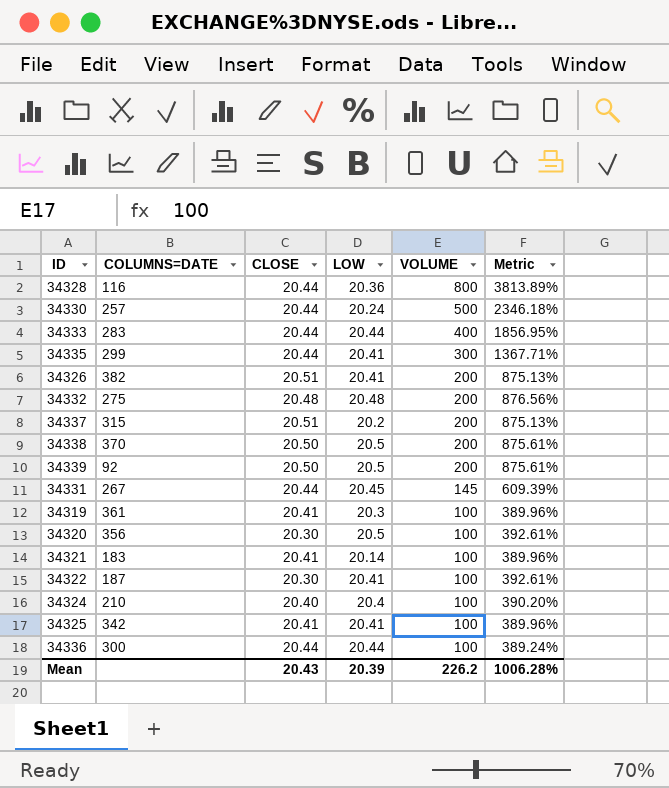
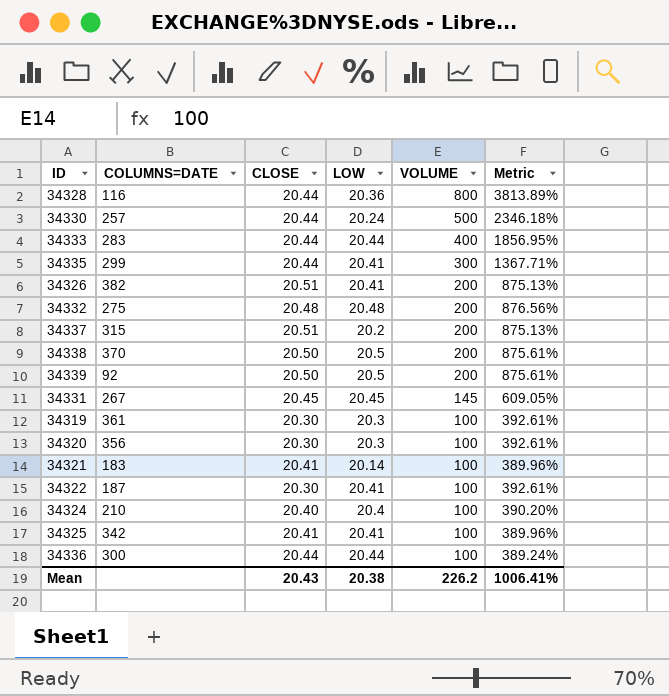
34331 | CLOSE: 20.44 -> 20.45
34331 | Metric: 609.39% -> 609.05%
34319 | CLOSE: 20.41 -> 20.30
34319 | Metric: 389.96% -> 392.61%
34320 | LOW: 20.5 -> 20.3
Mean | LOW: 20.39 -> 20.38
Mean | Metric: 1006.28% -> 1006.41%

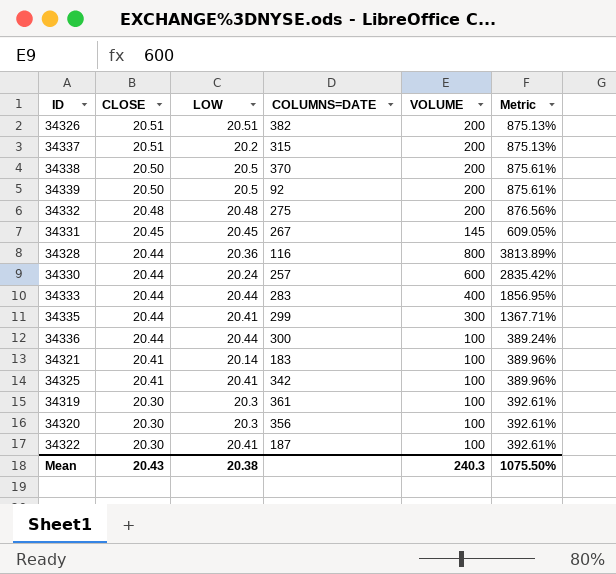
row order: VOLUME descending -> CLOSE descending
column COLUMNS=DATE | position: 2 -> 4
row 34324: 210 | 20.40 | 20.4 | 100 | 390.20% -> none
34326 | LOW: 20.41 -> 20.51
34330 | VOLUME: 500 -> 600
34330 | Metric: 2346.18% -> 2835.42%
Mean | VOLUME: 226.2 -> 240.3
Mean | Metric: 1006.41% -> 1075.50%

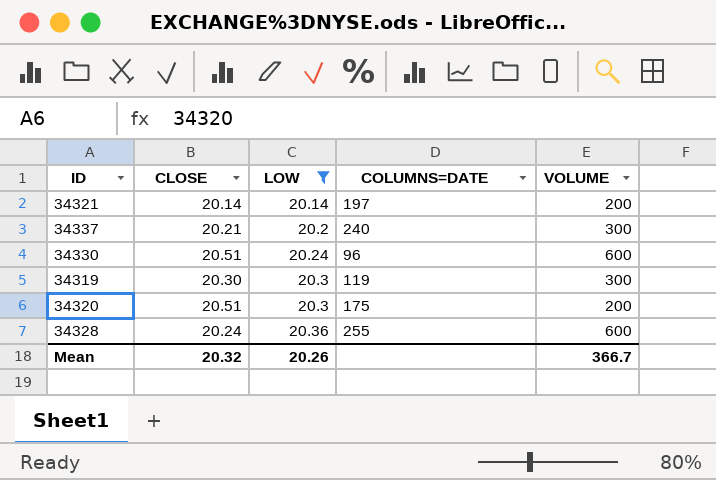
filter: none -> LOW <= 20.36
row order: CLOSE descending -> LOW ascending
column Metric | formula: ([VOLUME] - [CLOSE]) / [CLOSE] -> none
34321 | CLOSE: 20.41 -> 20.14
34321 | COLUMNS=DATE: 183 -> 197
34321 | VOLUME: 100 -> 200
34337 | CLOSE: 20.51 -> 20.21
34337 | COLUMNS=DATE: 315 -> 240
34337 | VOLUME: 200 -> 300
34330 | CLOSE: 20.44 -> 20.51
34330 | COLUMNS=DATE: 257 -> 96
34319 | COLUMNS=DATE: 361 -> 119
34319 | VOLUME: 100 -> 300
34320 | CLOSE: 20.30 -> 20.51
34320 | COLUMNS=DATE: 356 -> 175
34320 | VOLUME: 100 -> 200
34328 | CLOSE: 20.44 -> 20.24
34328 | COLUMNS=DATE: 116 -> 255
34328 | VOLUME: 800 -> 600
Mean | CLOSE: 20.43 -> 20.32
Mean | LOW: 20.38 -> 20.26
Mean | VOLUME: 240.3 -> 366.7

